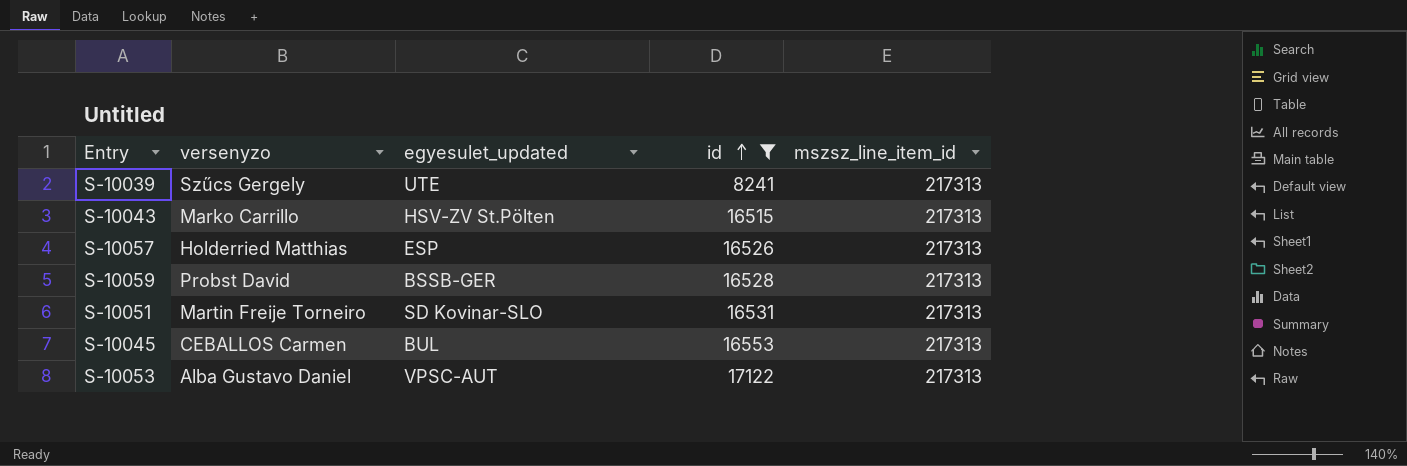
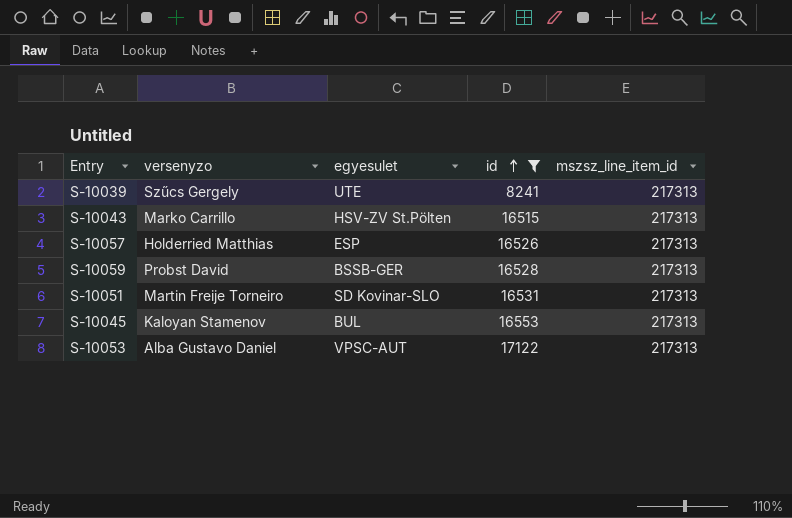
column name: egyesulet_updated -> egyesulet
S-10045 | versenyzo: CEBALLOS Carmen -> Kaloyan Stamenov

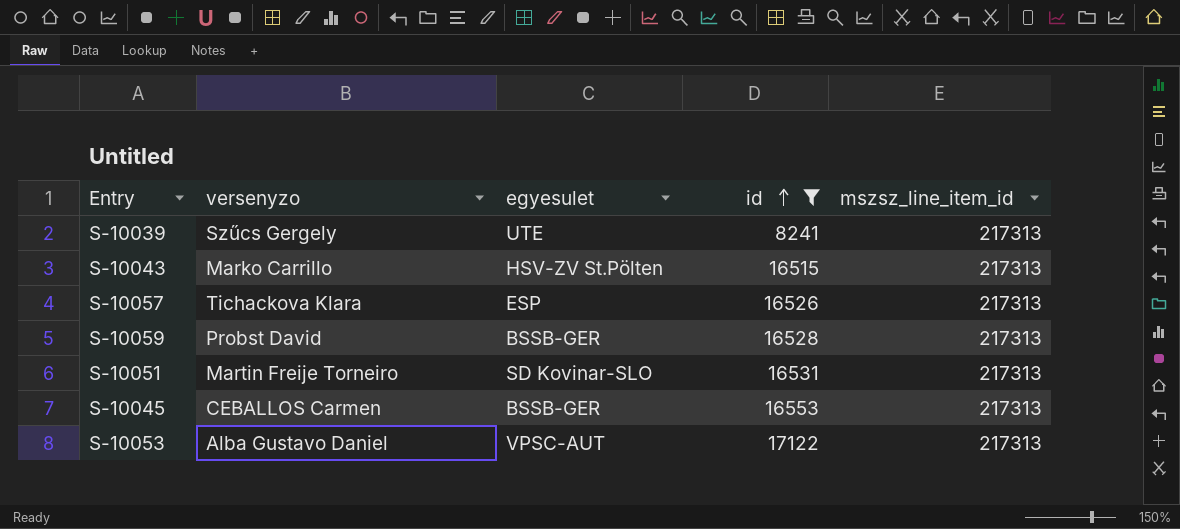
S-10057 | versenyzo: Holderried Matthias -> Tichackova Klara
S-10045 | versenyzo: Kaloyan Stamenov -> CEBALLOS Carmen
S-10045 | egyesulet: BUL -> BSSB-GER

